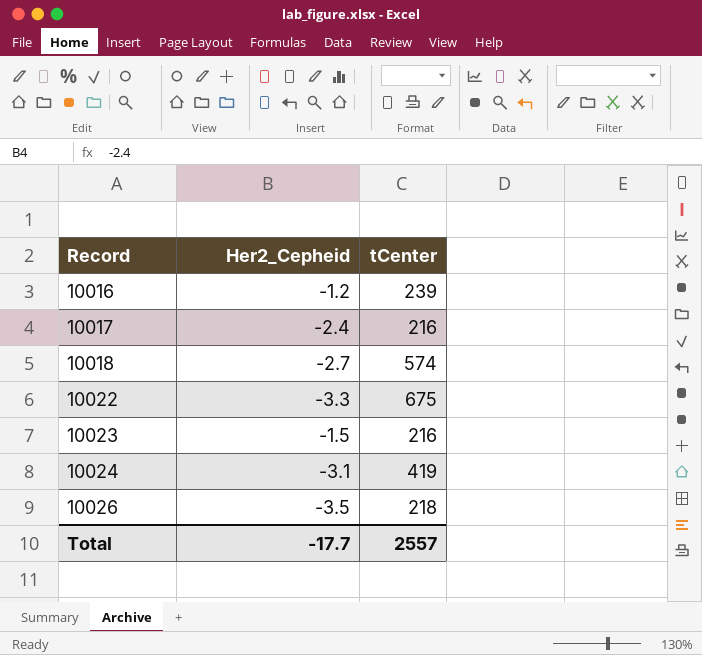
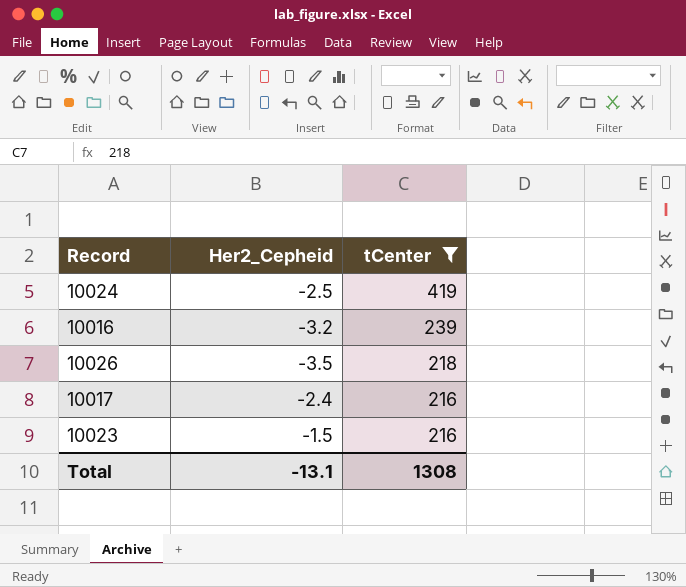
filter: none -> tCenter <= 419
row order: Record ascending -> tCenter descending
10024 | Her2_Cepheid: -3.1 -> -2.5
10016 | Her2_Cepheid: -1.2 -> -3.2
Total | Her2_Cepheid: -17.7 -> -13.1
Total | tCenter: 2557 -> 1308

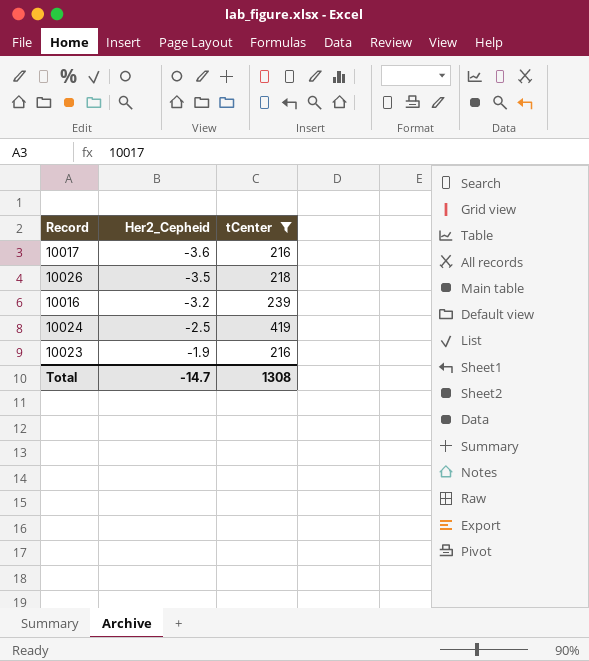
row order: tCenter descending -> Her2_Cepheid ascending
10017 | Her2_Cepheid: -2.4 -> -3.6
10023 | Her2_Cepheid: -1.5 -> -1.9
Total | Her2_Cepheid: -13.1 -> -14.7

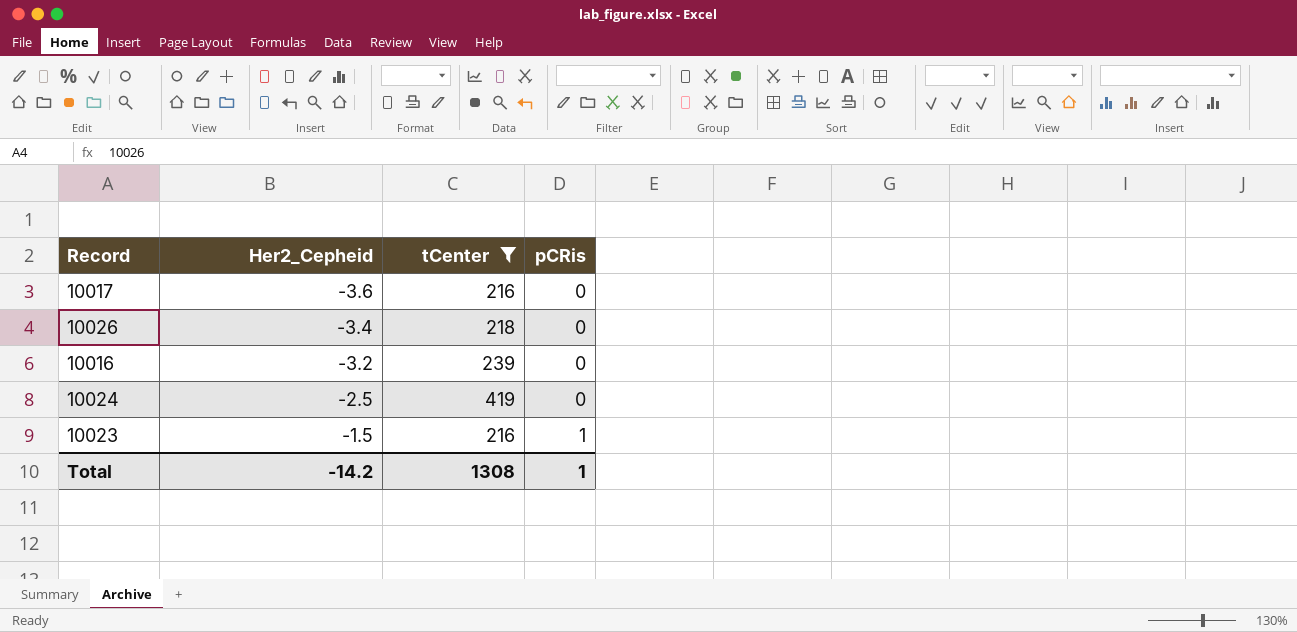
column pCRis | position: none -> 4
10026 | Her2_Cepheid: -3.5 -> -3.4
10023 | Her2_Cepheid: -1.9 -> -1.5
Total | Her2_Cepheid: -14.7 -> -14.2

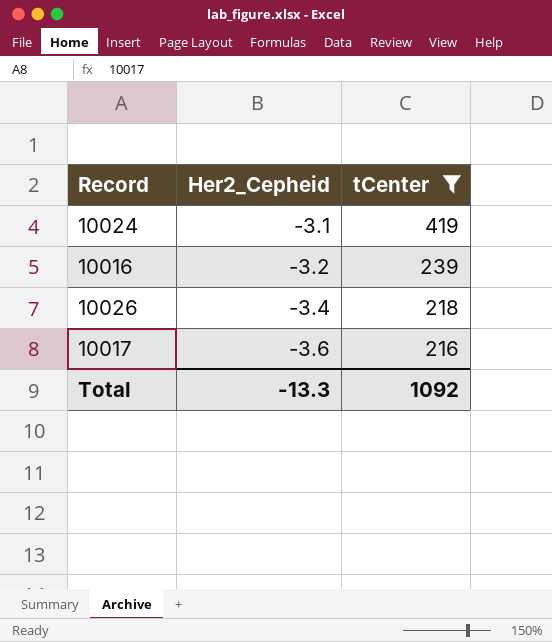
row order: Her2_Cepheid ascending -> Her2_Cepheid descending
column pCRis | position: 4 -> none
row 10023: -1.5 | 216 | 1 -> none
10024 | Her2_Cepheid: -2.5 -> -3.1
Total | Her2_Cepheid: -14.2 -> -13.3
Total | tCenter: 1308 -> 1092

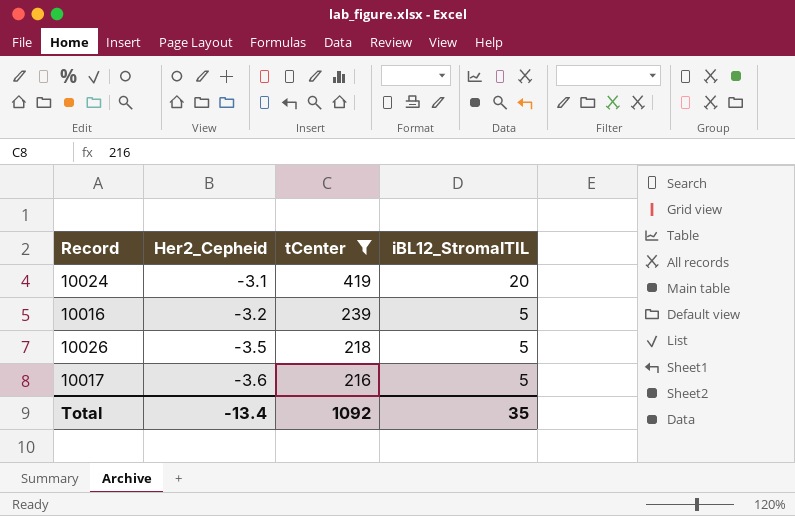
column iBL12_StromalTIL | position: none -> 4
10026 | Her2_Cepheid: -3.4 -> -3.5
Total | Her2_Cepheid: -13.3 -> -13.4

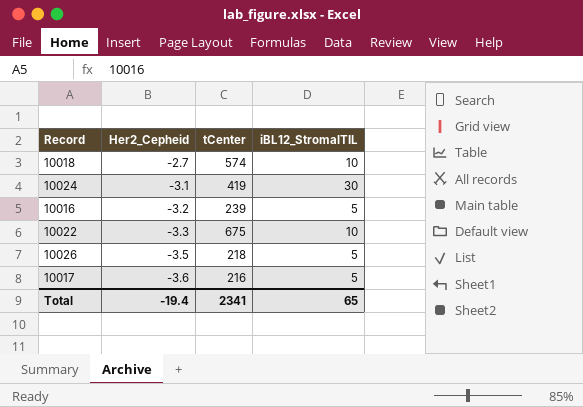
filter: tCenter <= 419 -> none
10024 | iBL12_StromalTIL: 20 -> 30
Total | Her2_Cepheid: -13.4 -> -19.4
Total | tCenter: 1092 -> 2341
Total | iBL12_StromalTIL: 35 -> 65

